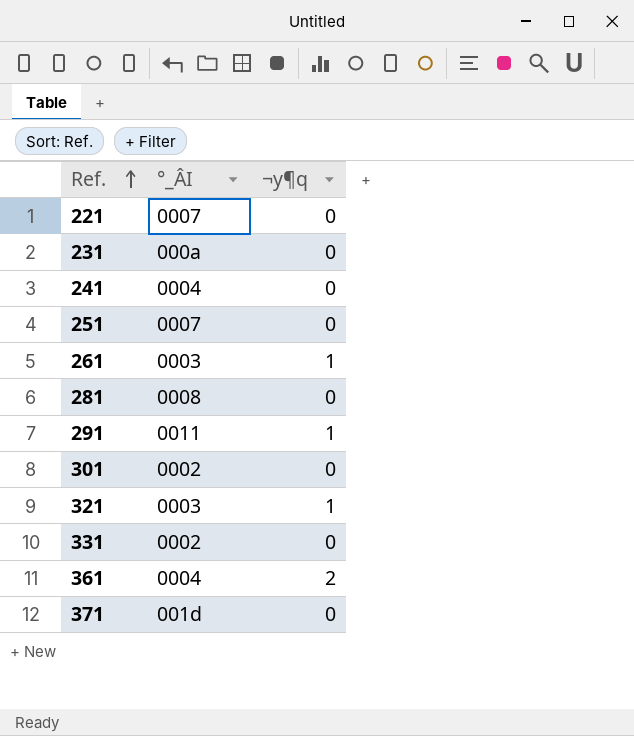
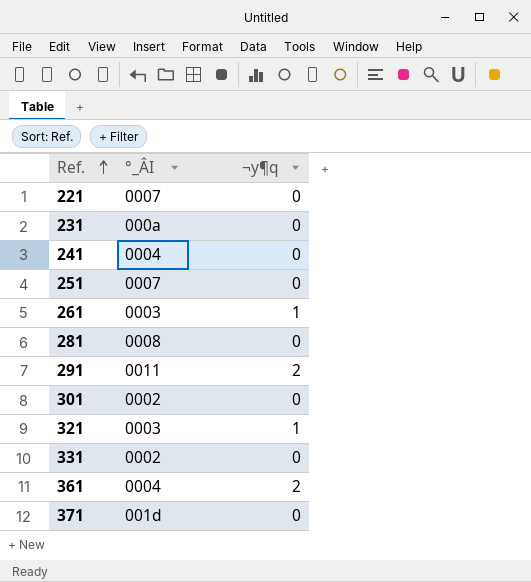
291 | ¬y¶q: 1 -> 2

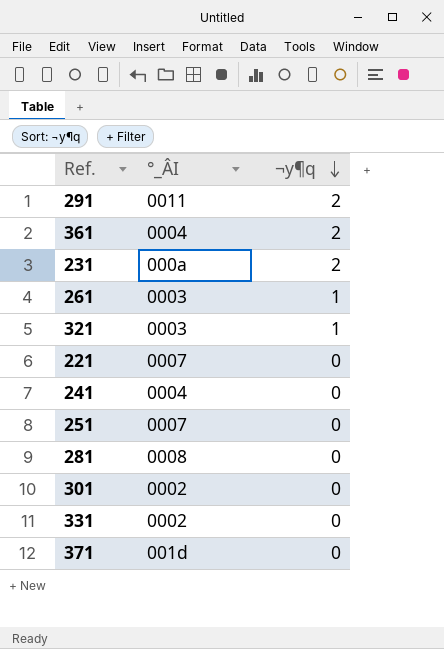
row order: Ref. ascending -> ¬y¶q descending
231 | ¬y¶q: 0 -> 2

